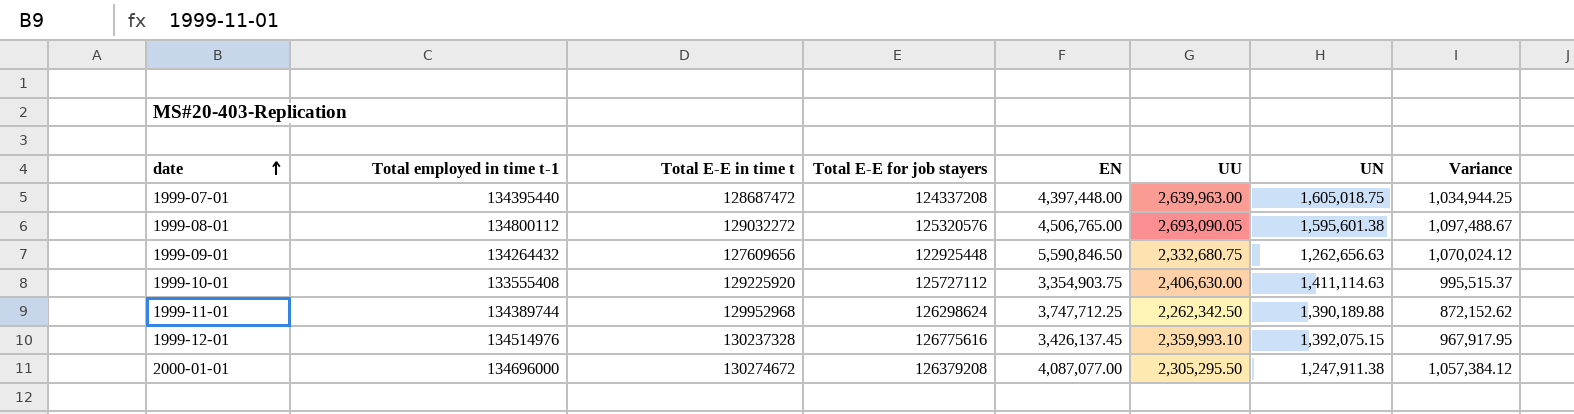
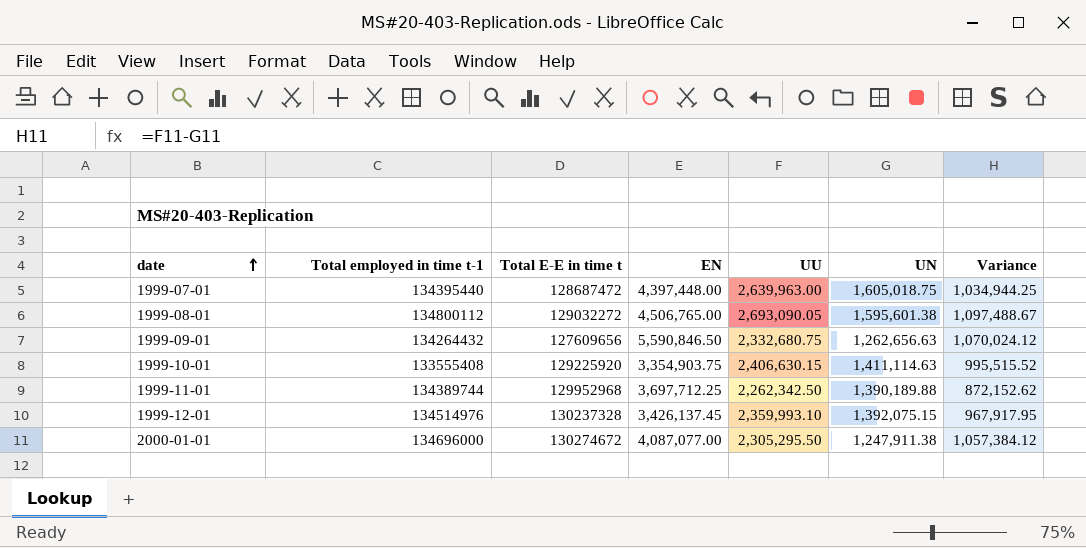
column Total E-E for job stayers | position: 4 -> none
1999-10-01 | UU: 2,406,630.00 -> 2,406,630.15
1999-10-01 | Variance: 995,515.37 -> 995,515.52
1999-11-01 | EN: 3,747,712.25 -> 3,697,712.25

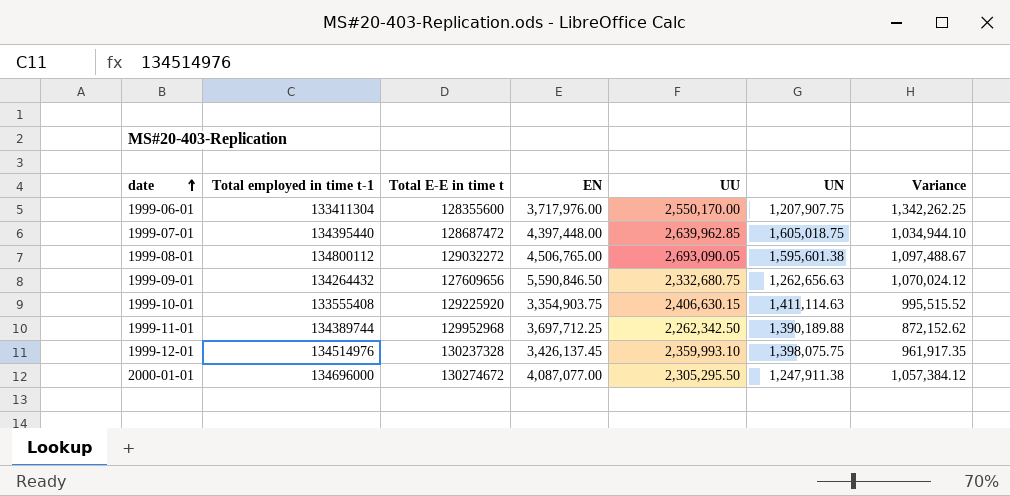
row 1999-06-01: none -> 133411304 | 128355600 | 3,717,976.00 | 2,550,170.00 | 1,207,907.75 | 1,342,262.25
1999-07-01 | UU: 2,639,963.00 -> 2,639,962.85
1999-07-01 | Variance: 1,034,944.25 -> 1,034,944.10
1999-12-01 | UN: 1,392,075.15 -> 1,398,075.75
1999-12-01 | Variance: 967,917.95 -> 961,917.35

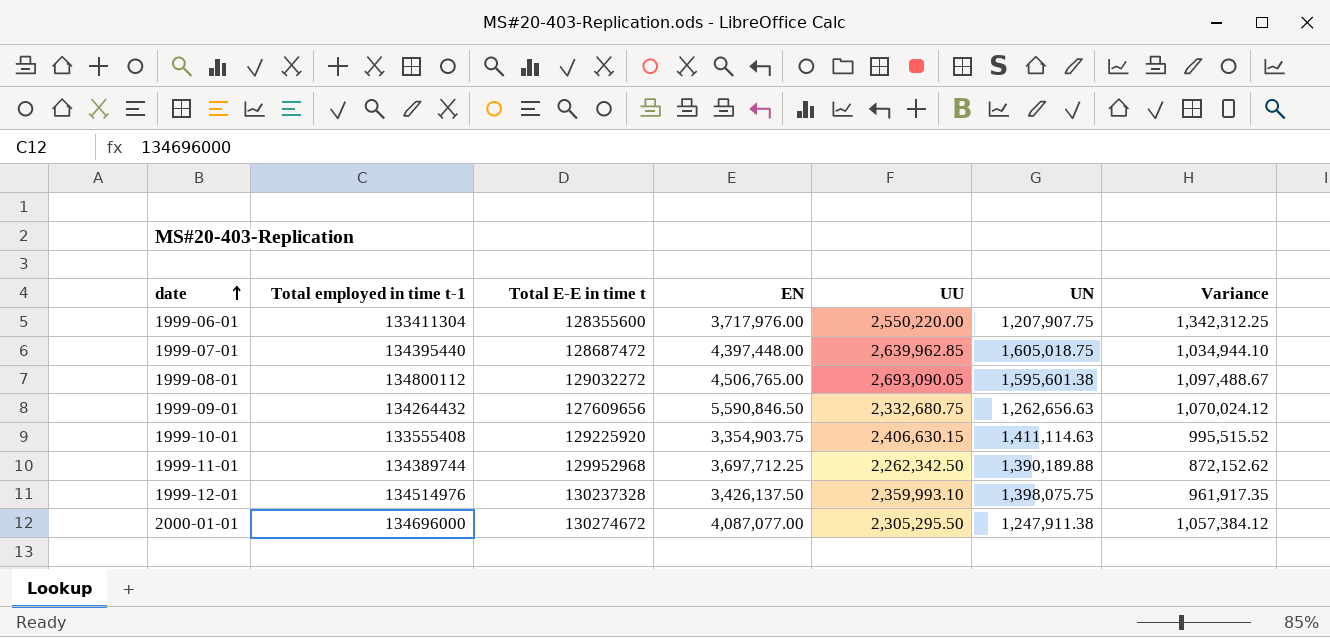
1999-06-01 | UU: 2,550,170.00 -> 2,550,220.00
1999-06-01 | Variance: 1,342,262.25 -> 1,342,312.25
1999-12-01 | EN: 3,426,137.45 -> 3,426,137.50

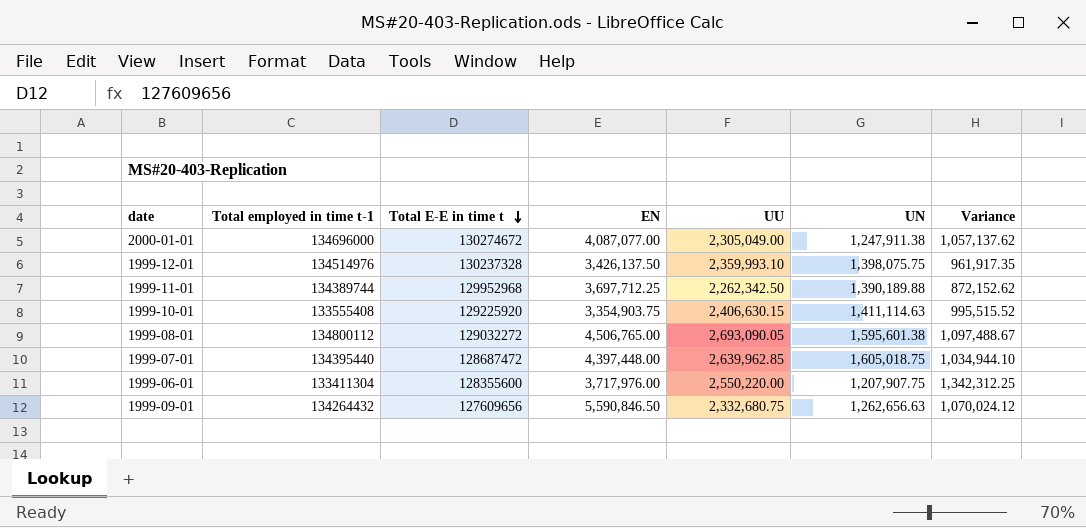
row order: date ascending -> Total E-E in time t descending
2000-01-01 | UU: 2,305,295.50 -> 2,305,049.00
2000-01-01 | Variance: 1,057,384.12 -> 1,057,137.62

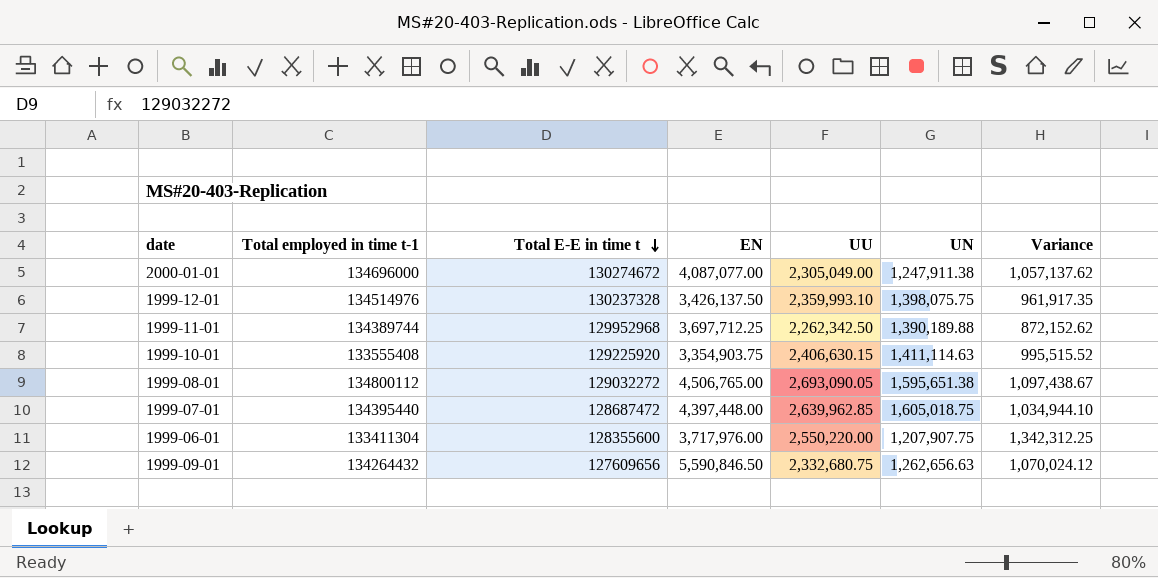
1999-08-01 | UN: 1,595,601.38 -> 1,595,651.38
1999-08-01 | Variance: 1,097,488.67 -> 1,097,438.67

